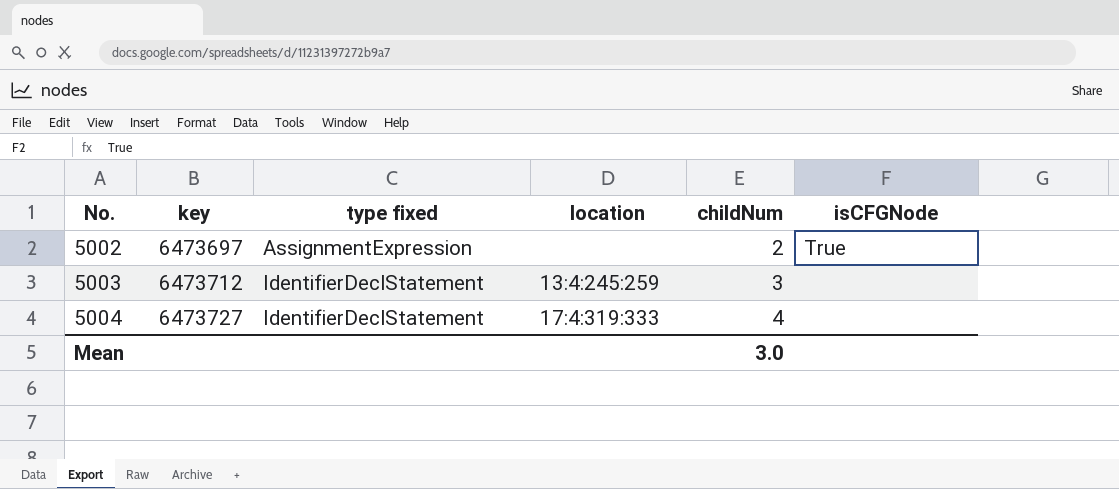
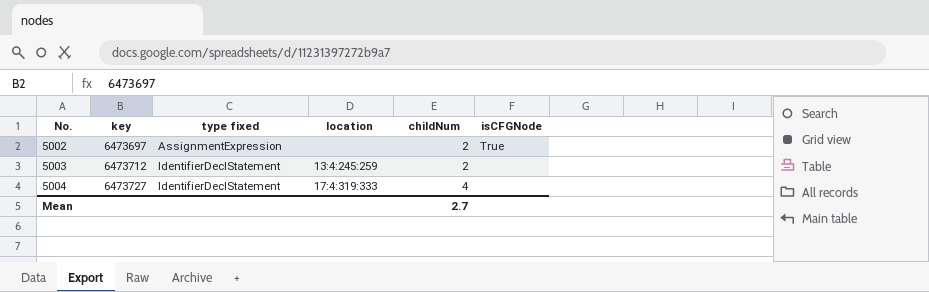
5003 | childNum: 3 -> 2
Mean | childNum: 3.0 -> 2.7

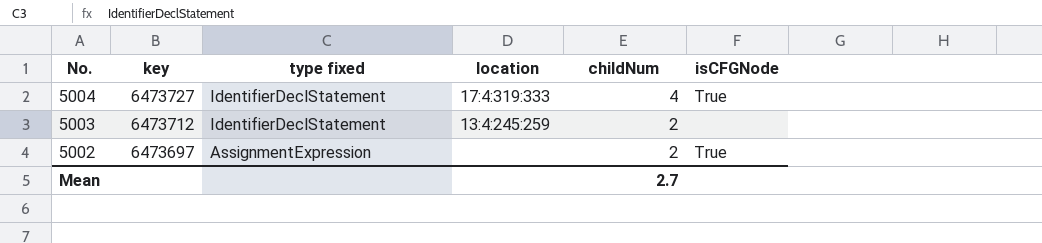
row order: No. ascending -> No. descending
5004 | isCFGNode: none -> True

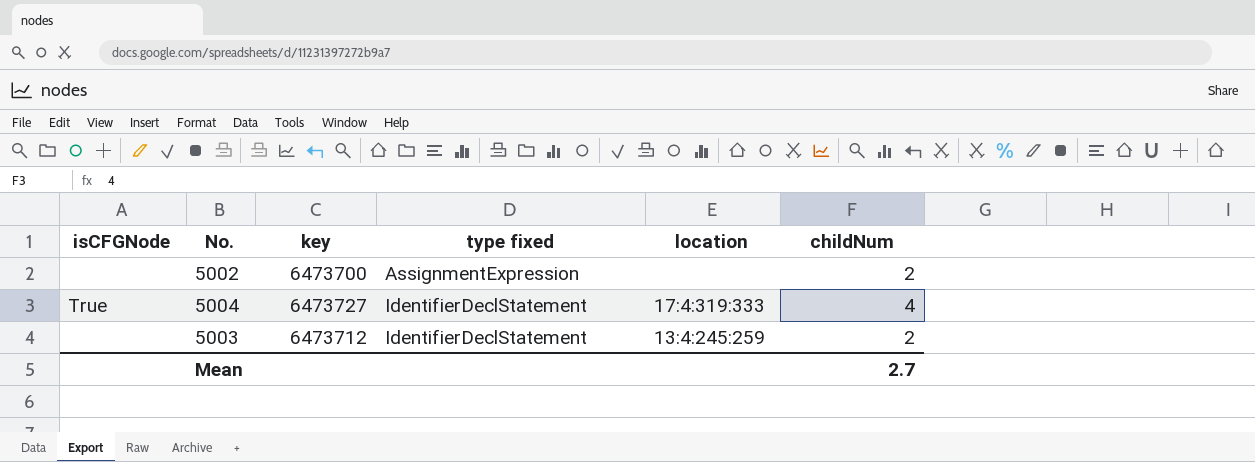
row order: No. descending -> type fixed ascending
column isCFGNode | position: 6 -> 1
5002 | isCFGNode: True -> none
5002 | key: 6473697 -> 6473700

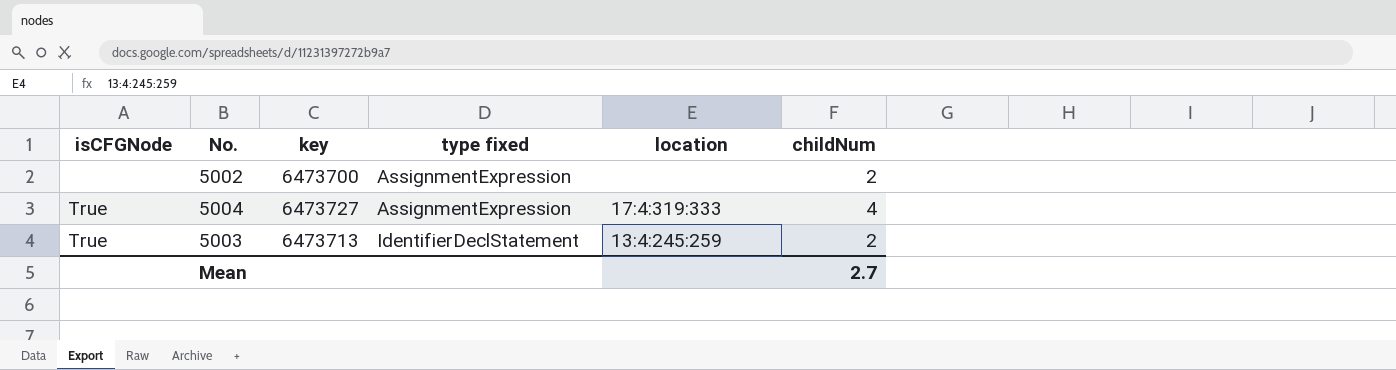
5004 | type fixed: IdentifierDeclStatement -> AssignmentExpression
5003 | isCFGNode: none -> True
5003 | key: 6473712 -> 6473713

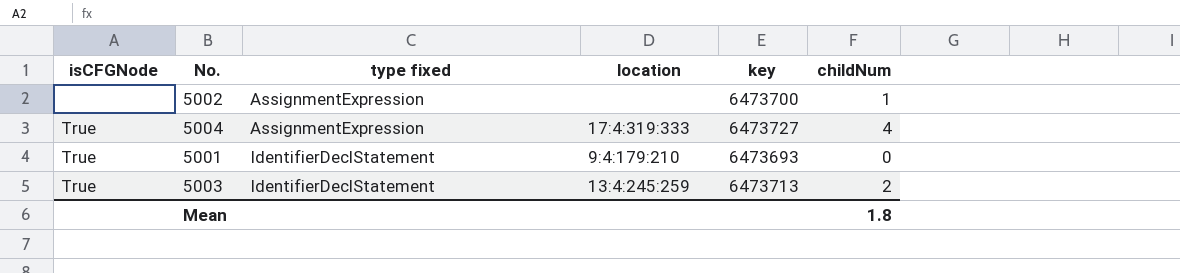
column key | position: 3 -> 5
5002 | childNum: 2 -> 1
row 5001: none -> True | IdentifierDeclStatement | 9:4:179:210 | 6473693 | 0
Mean | childNum: 2.7 -> 1.8

